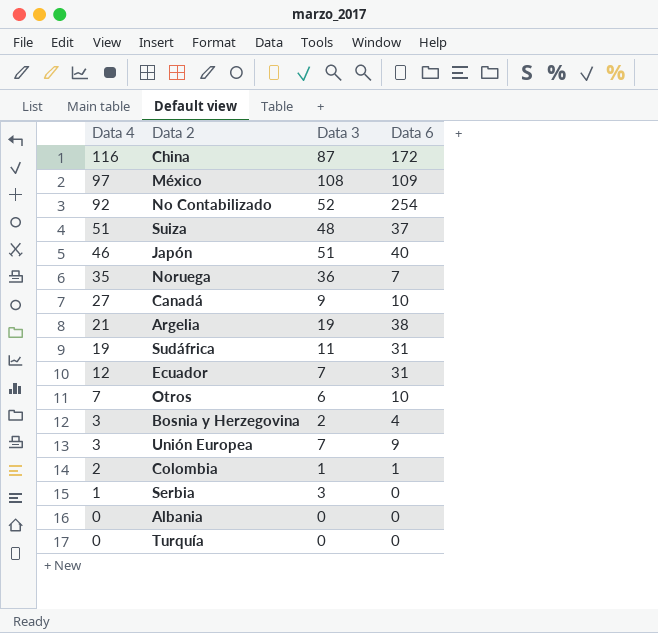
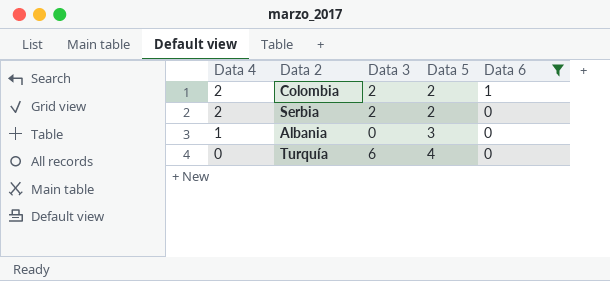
filter: none -> Data 6 <= 1
column Data 5 | position: none -> 4
Colombia | Data 3: 1 -> 2
Serbia | Data 4: 1 -> 2
Serbia | Data 3: 3 -> 2
Albania | Data 4: 0 -> 1
Turquía | Data 3: 0 -> 6

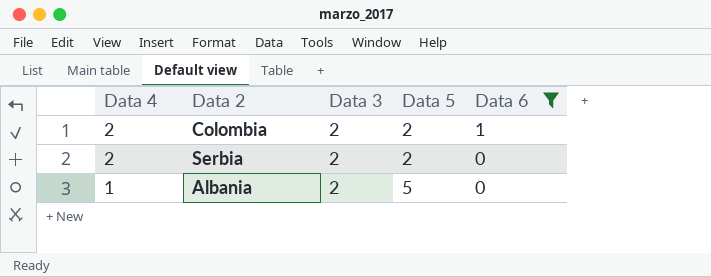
row Turquía: 0 | 6 | 4 | 0 -> none
Albania | Data 3: 0 -> 2
Albania | Data 5: 3 -> 5

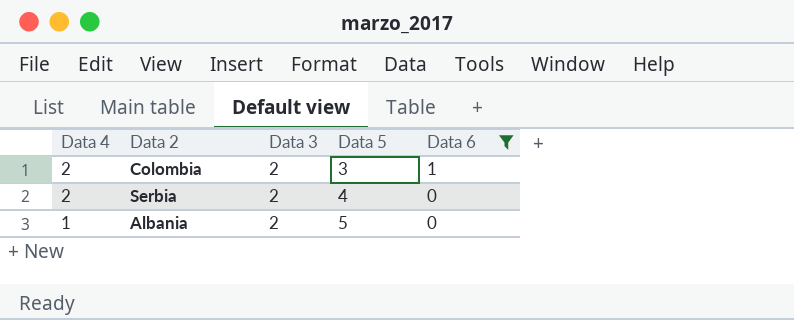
Colombia | Data 5: 2 -> 3
Serbia | Data 5: 2 -> 4

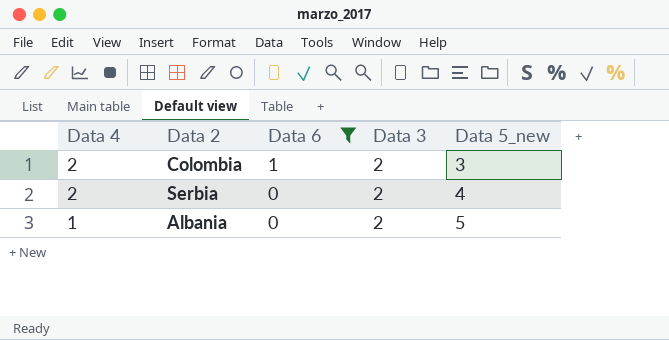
column Data 6 | position: 5 -> 3
column name: Data 5 -> Data 5_new

